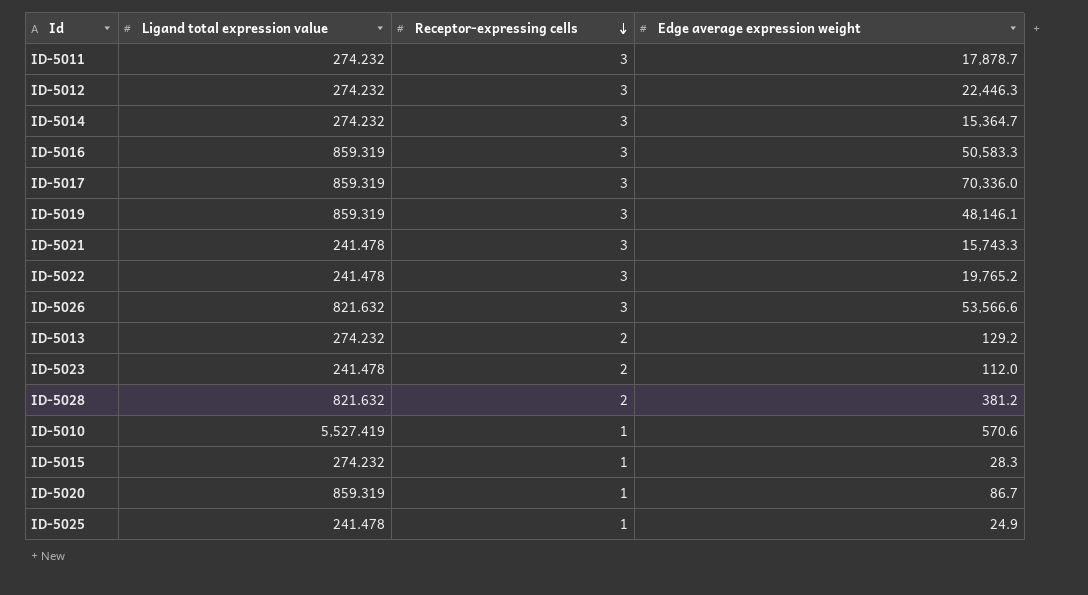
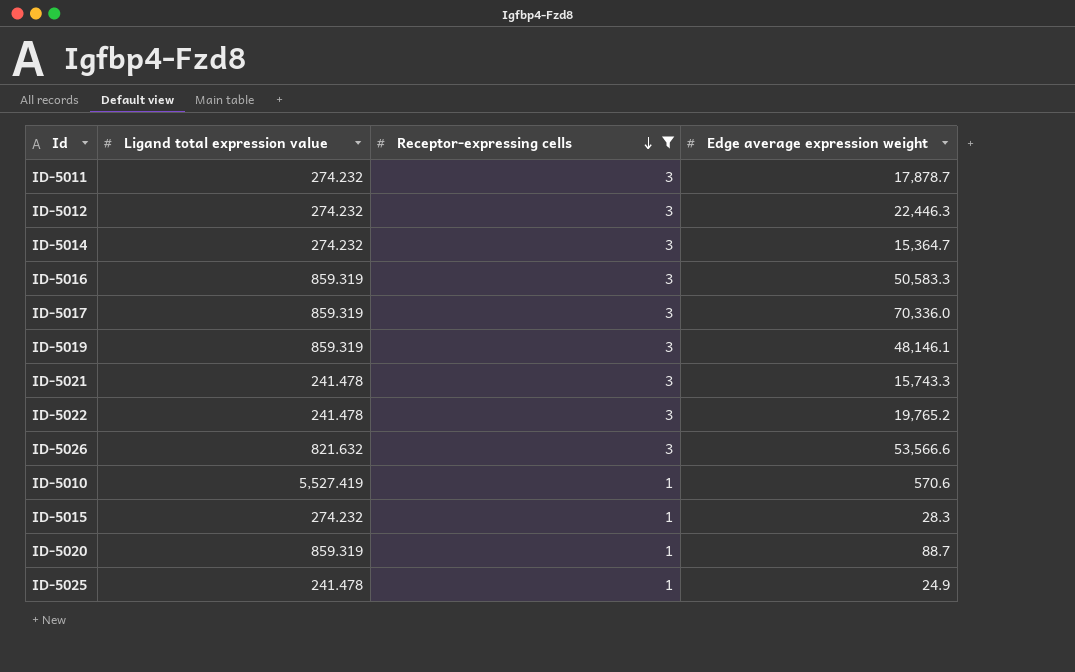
filter: none -> Receptor-expressing cells != 2
ID-5020 | Edge average expression weight: 86.7 -> 88.7

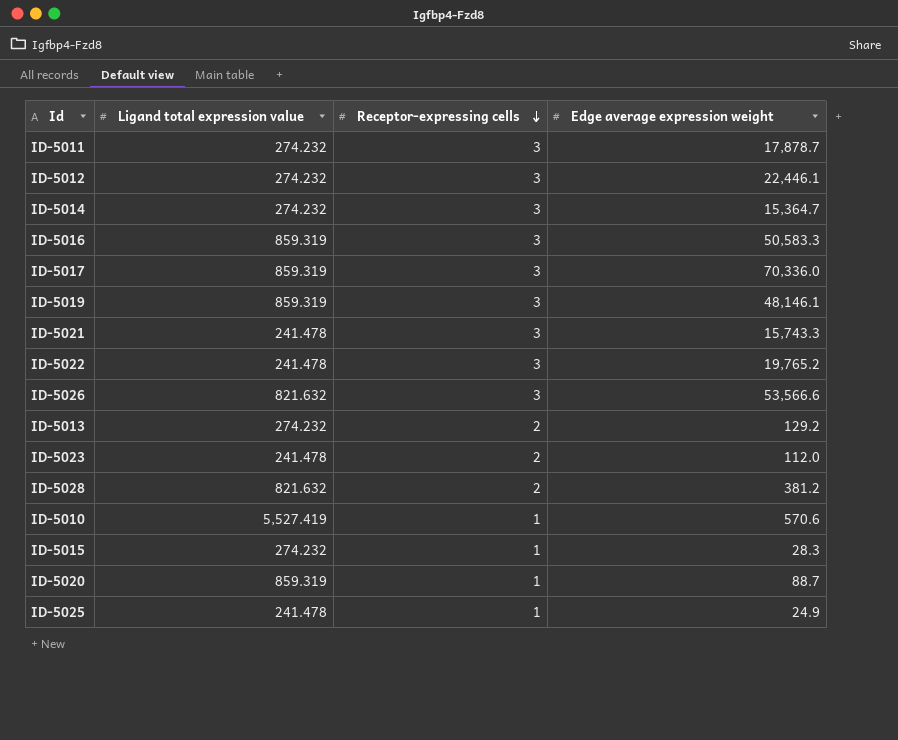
filter: Receptor-expressing cells != 2 -> none
ID-5012 | Edge average expression weight: 22,446.3 -> 22,446.1

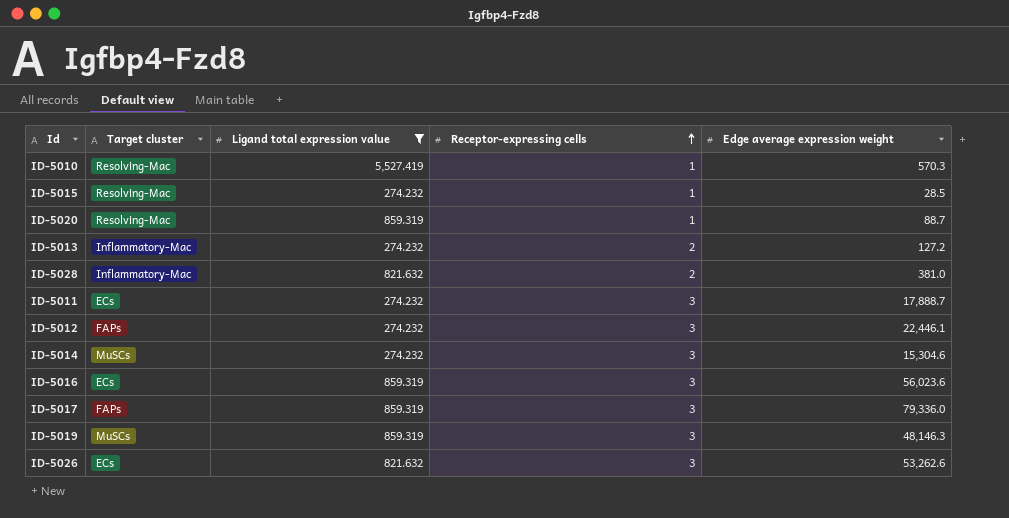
filter: none -> Ligand total expression value != 241.478
row order: Receptor-expressing cells descending -> Receptor-expressing cells ascending
column Target cluster | position: none -> 2
ID-5010 | Edge average expression weight: 570.6 -> 570.3
ID-5015 | Edge average expression weight: 28.3 -> 28.5
ID-5013 | Edge average expression weight: 129.2 -> 127.2
ID-5028 | Edge average expression weight: 381.2 -> 381.0
ID-5011 | Edge average expression weight: 17,878.7 -> 17,888.7
ID-5014 | Edge average expression weight: 15,364.7 -> 15,304.6
ID-5016 | Edge average expression weight: 50,583.3 -> 56,023.6
ID-5017 | Edge average expression weight: 70,336.0 -> 79,336.0
ID-5019 | Edge average expression weight: 48,146.1 -> 48,146.3
ID-5026 | Edge average expression weight: 53,566.6 -> 53,262.6

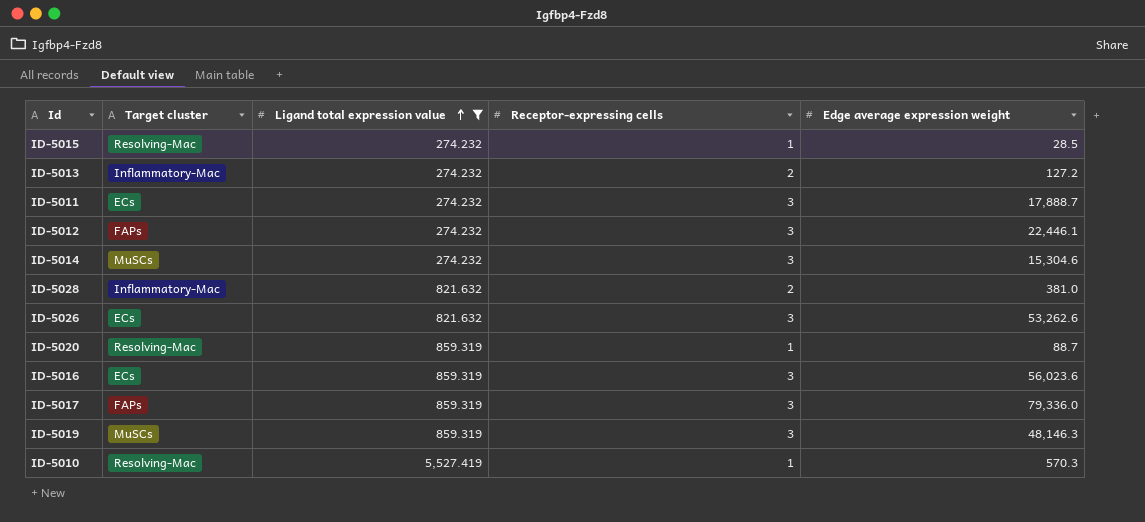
row order: Receptor-expressing cells ascending -> Ligand total expression value ascending

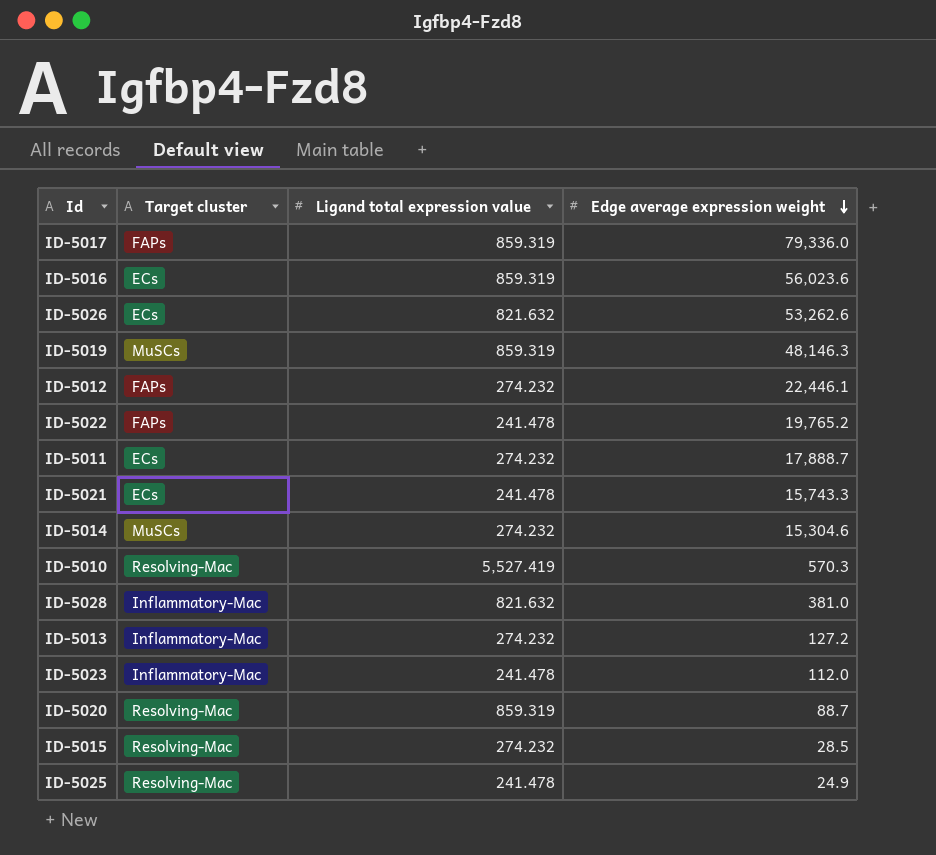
filter: Ligand total expression value != 241.478 -> none
row order: Ligand total expression value ascending -> Edge average expression weight descending
column Receptor-expressing cells | position: 4 -> none

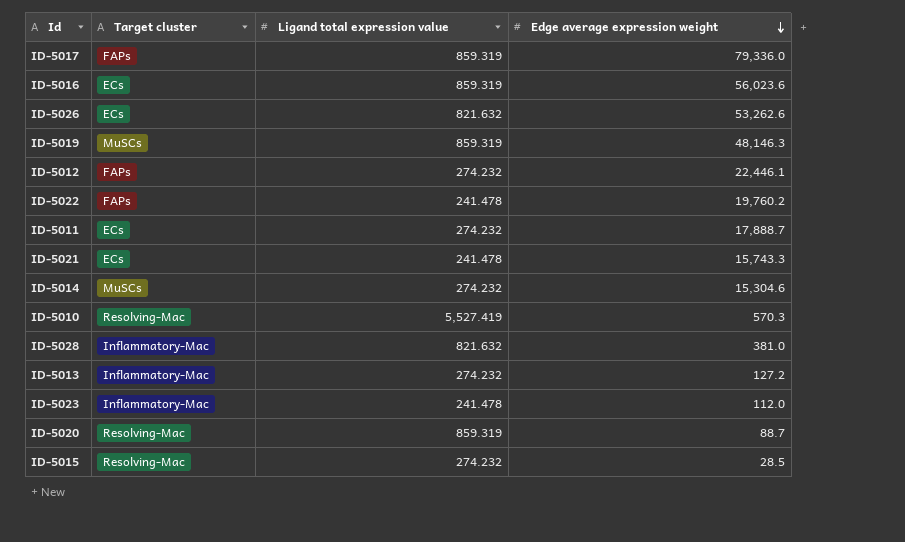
row ID-5025: Resolving-Mac | 241.478 | 24.9 -> none
ID-5022 | Edge average expression weight: 19,765.2 -> 19,760.2

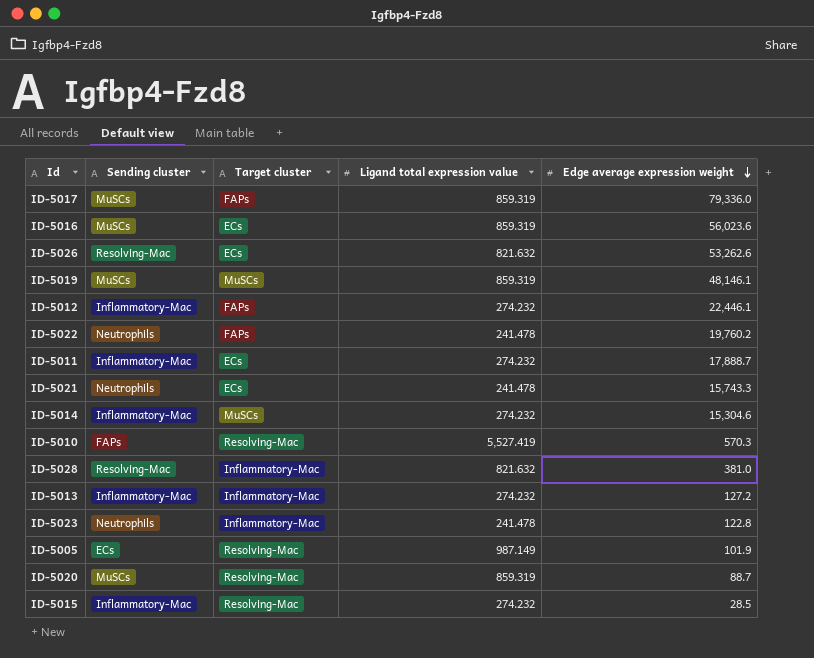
column Sending cluster | position: none -> 2
ID-5019 | Edge average expression weight: 48,146.3 -> 48,146.1
ID-5023 | Edge average expression weight: 112.0 -> 122.8
row ID-5005: none -> ECs | Resolving-Mac | 987.149 | 101.9

